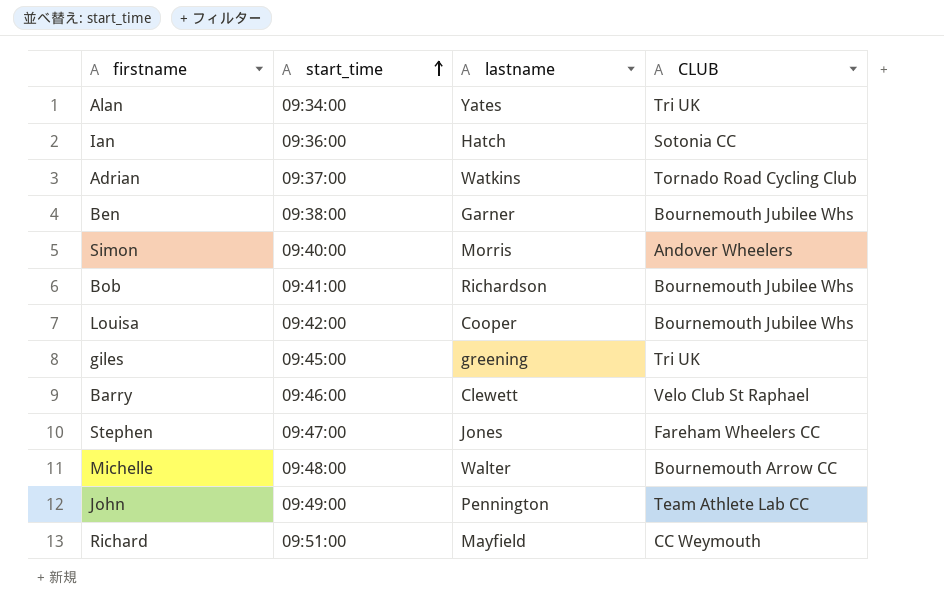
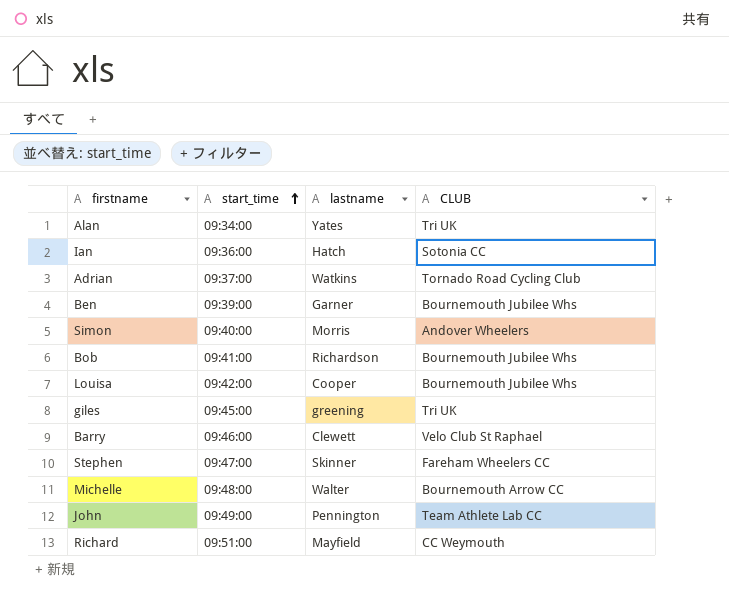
Ben | start_time: 09:38:00 -> 09:39:00
Stephen | lastname: Jones -> Skinner

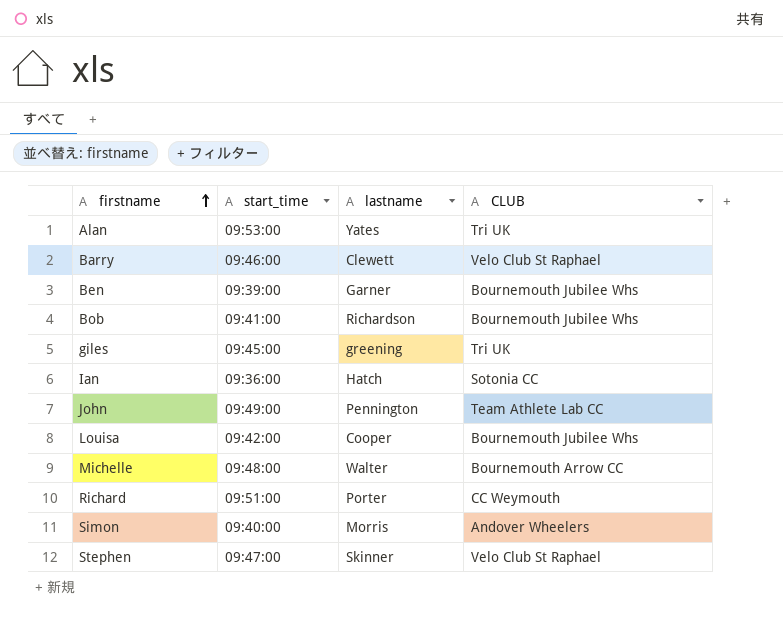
row order: start_time ascending -> firstname ascending
row Adrian: 09:37:00 | Watkins | Tornado Road Cycling Club -> none
Alan | start_time: 09:34:00 -> 09:53:00
Richard | lastname: Mayfield -> Porter
Stephen | CLUB: Fareham Wheelers CC -> Velo Club St Raphael

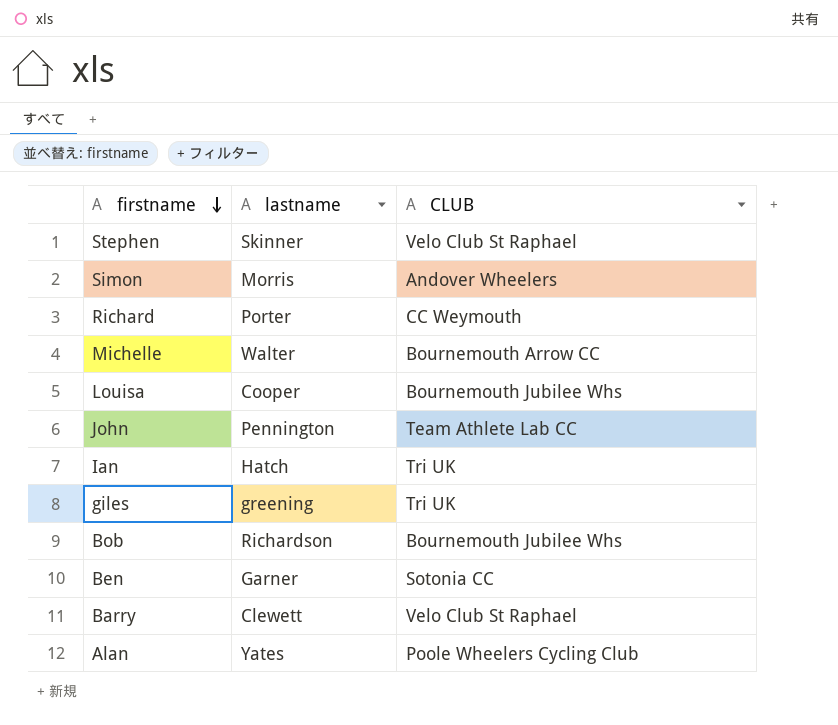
row order: firstname ascending -> firstname descending
column start_time | position: 2 -> none
Ian | CLUB: Sotonia CC -> Tri UK
Ben | CLUB: Bournemouth Jubilee Whs -> Sotonia CC
Alan | CLUB: Tri UK -> Poole Wheelers Cycling Club

